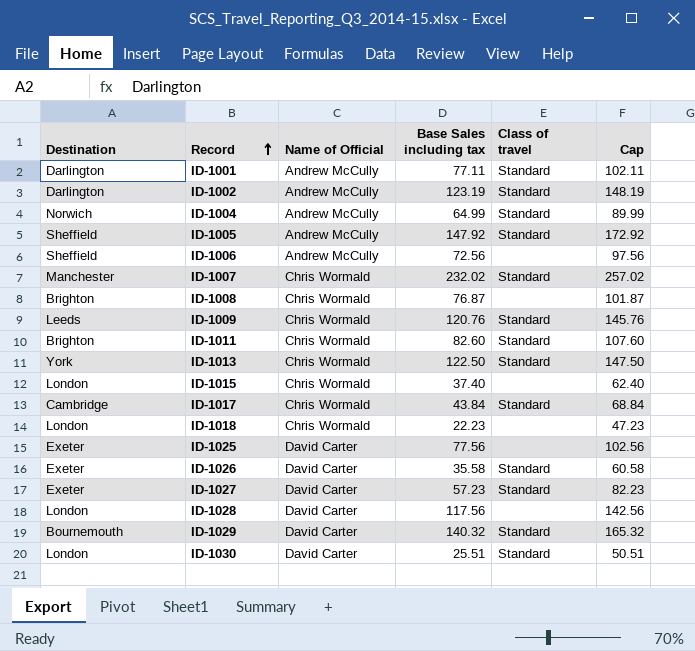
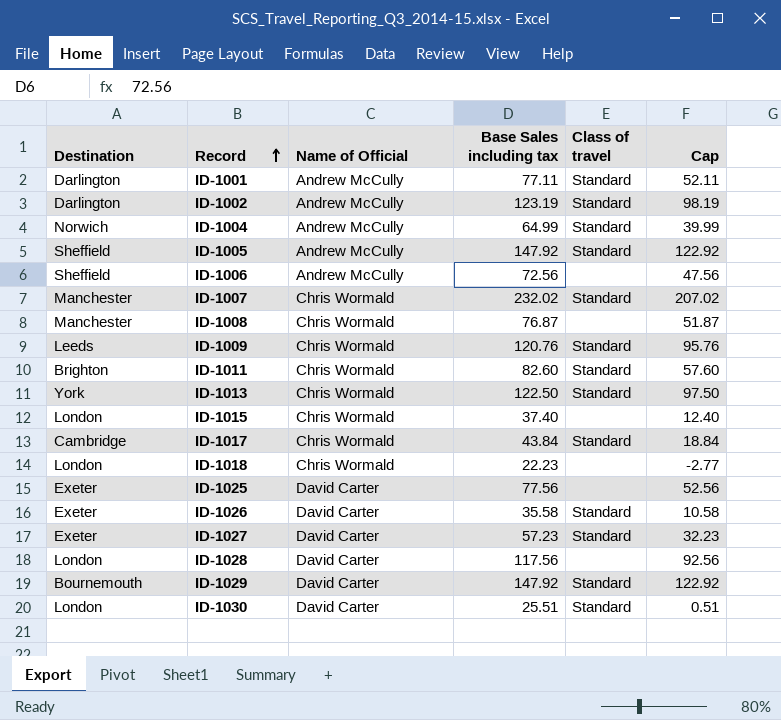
column Cap | formula: [Base Sales including tax] + 25 -> [Base Sales including tax] - 25
ID-1008 | Destination: Brighton -> Manchester
ID-1029 | Base Sales including tax: 140.32 -> 147.92

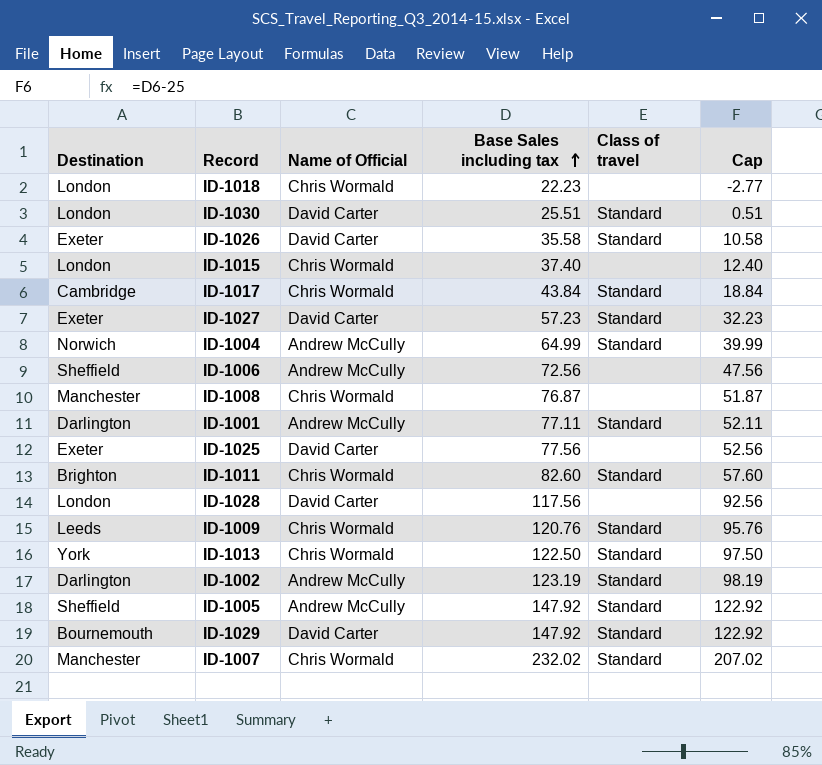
row order: Record ascending -> Base Sales including tax ascending

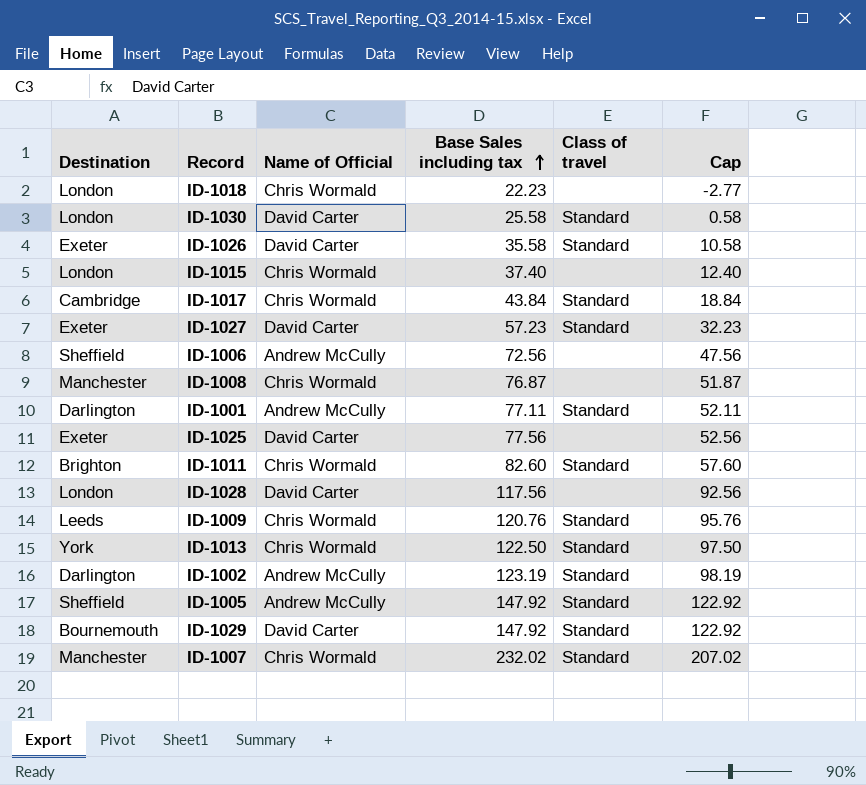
row ID-1004: Norwich | Andrew McCully | 64.99 | Standard | 39.99 -> none
ID-1030 | Base Sales including tax: 25.51 -> 25.58
ID-1030 | Cap: 0.51 -> 0.58

